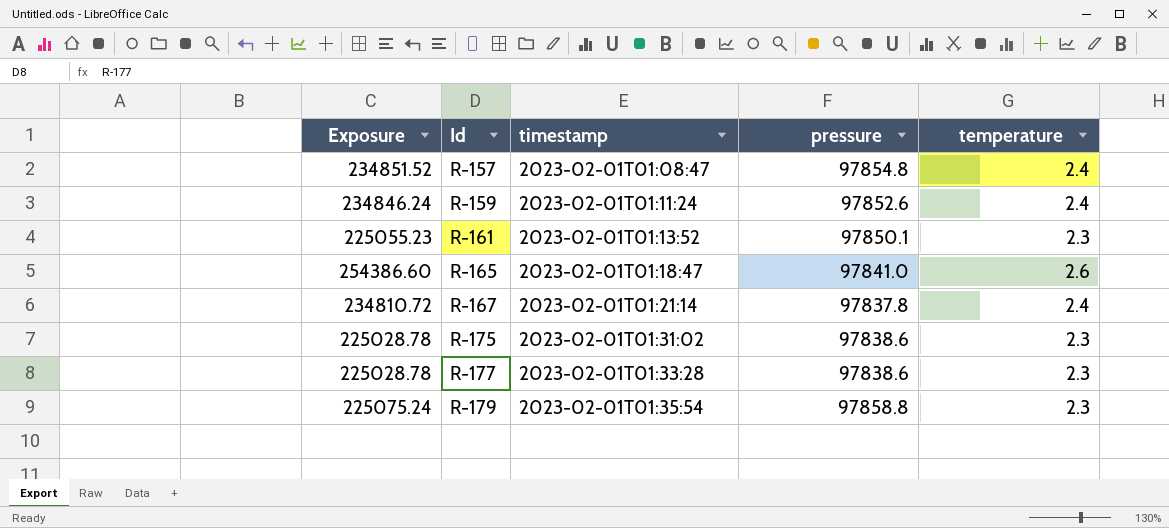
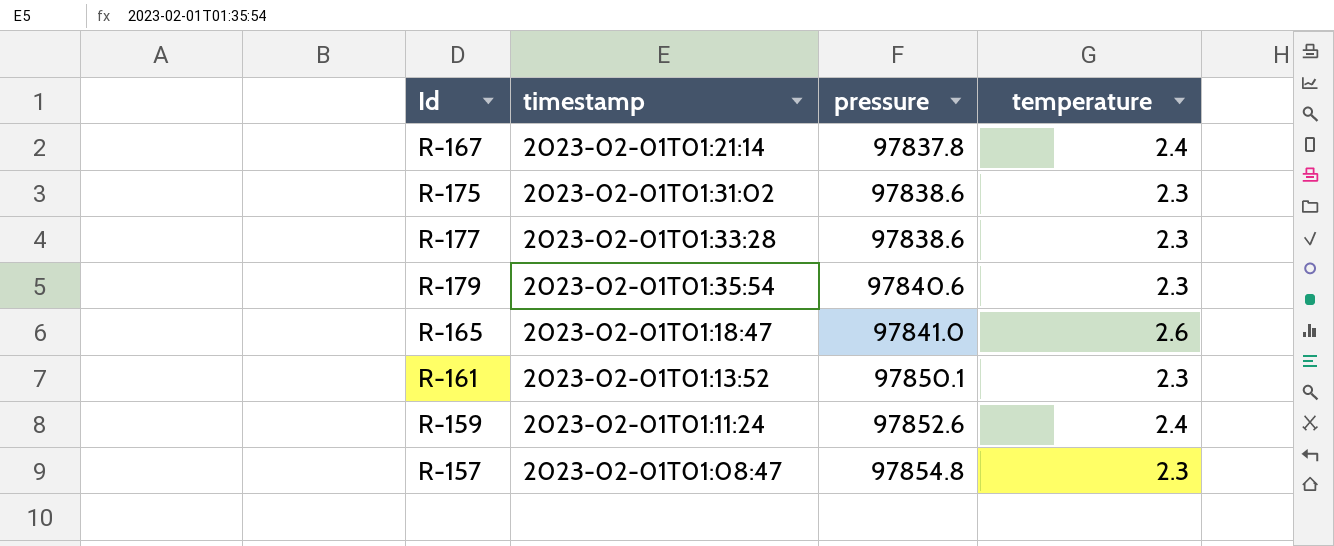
row order: Id ascending -> pressure ascending
column Exposure | formula: [pressure] * [temperature] -> none
R-179 | pressure: 97858.8 -> 97840.6
R-157 | temperature: 2.4 -> 2.3

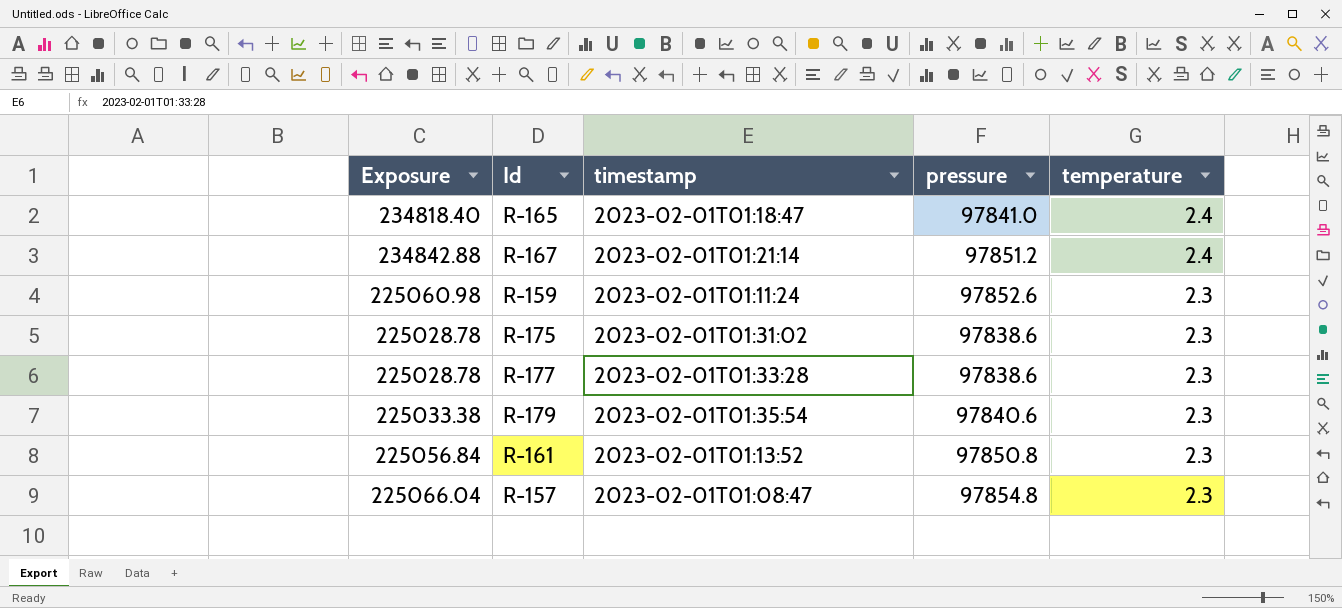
row order: pressure ascending -> temperature descending
column Exposure | formula: none -> [pressure] * [temperature]
R-165 | temperature: 2.6 -> 2.4
R-167 | pressure: 97837.8 -> 97851.2
R-159 | temperature: 2.4 -> 2.3
R-161 | pressure: 97850.1 -> 97850.8

